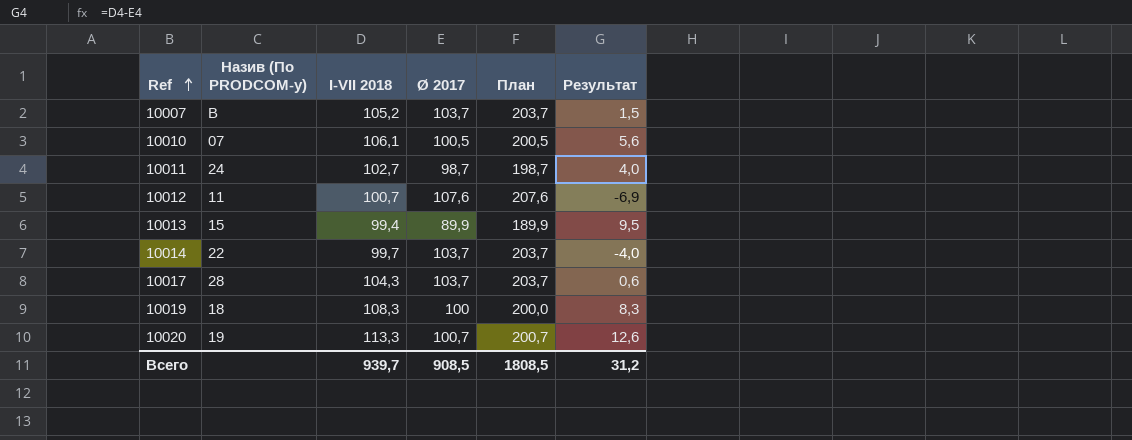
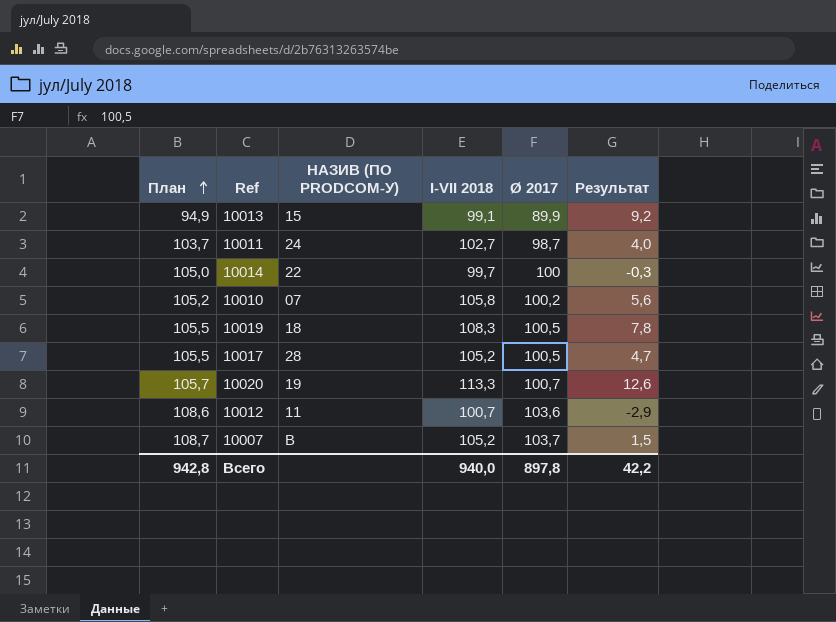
row order: Ref ascending -> План ascending
column План | formula: [Ø 2017] + 100 -> [Ø 2017] + 5
column План | position: 5 -> 1
column name: Назив (Пo PRODCOM-у) -> НАЗИВ (ПO PRODCOM-У)
10013 | I-VII 2018: 99,4 -> 99,1
10013 | Результат: 9,5 -> 9,2
10014 | Ø 2017: 103,7 -> 100
10014 | Результат: -4,0 -> -0,3
10010 | I-VII 2018: 106,1 -> 105,8
10010 | Ø 2017: 100,5 -> 100,2
10019 | Ø 2017: 100 -> 100,5
10019 | Результат: 8,3 -> 7,8
10017 | I-VII 2018: 104,3 -> 105,2
10017 | Ø 2017: 103,7 -> 100,5
10017 | Результат: 0,6 -> 4,7
10012 | Ø 2017: 107,6 -> 103,6
10012 | Результат: -6,9 -> -2,9
Всего | План: 1808,5 -> 942,8
Всего | I-VII 2018: 939,7 -> 940,0
Всего | Ø 2017: 908,5 -> 897,8
Всего | Результат: 31,2 -> 42,2

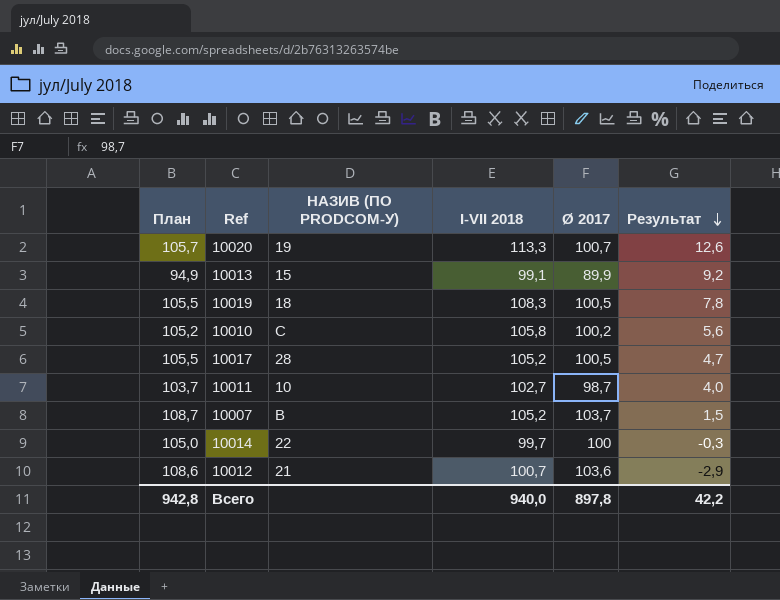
row order: План ascending -> Результат descending
10010 | НАЗИВ (ПO PRODCOM-У): 07 -> C
10011 | НАЗИВ (ПO PRODCOM-У): 24 -> 10
10012 | НАЗИВ (ПO PRODCOM-У): 11 -> 21

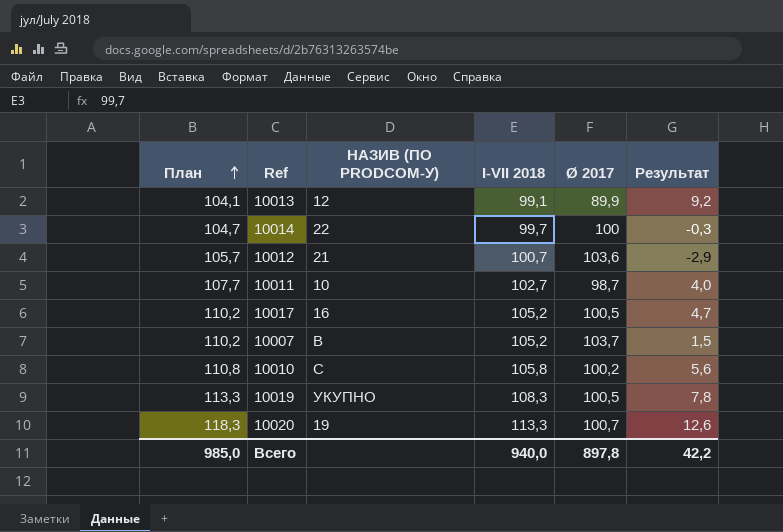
row order: Результат descending -> План ascending
column План | formula: [Ø 2017] + 5 -> [I-VII 2018] + 5
10013 | НАЗИВ (ПO PRODCOM-У): 15 -> 12
10017 | НАЗИВ (ПO PRODCOM-У): 28 -> 16
10019 | НАЗИВ (ПO PRODCOM-У): 18 -> УКУПНО
Всего | План: 942,8 -> 985,0

